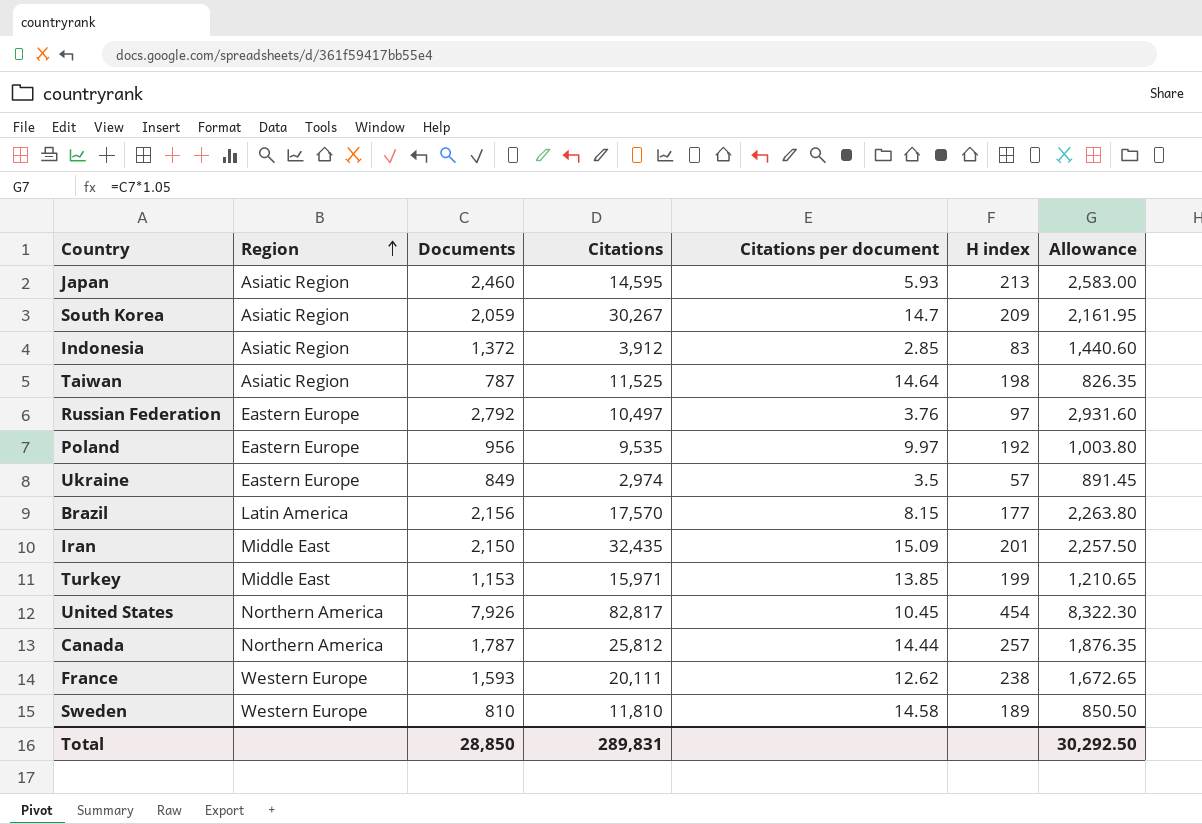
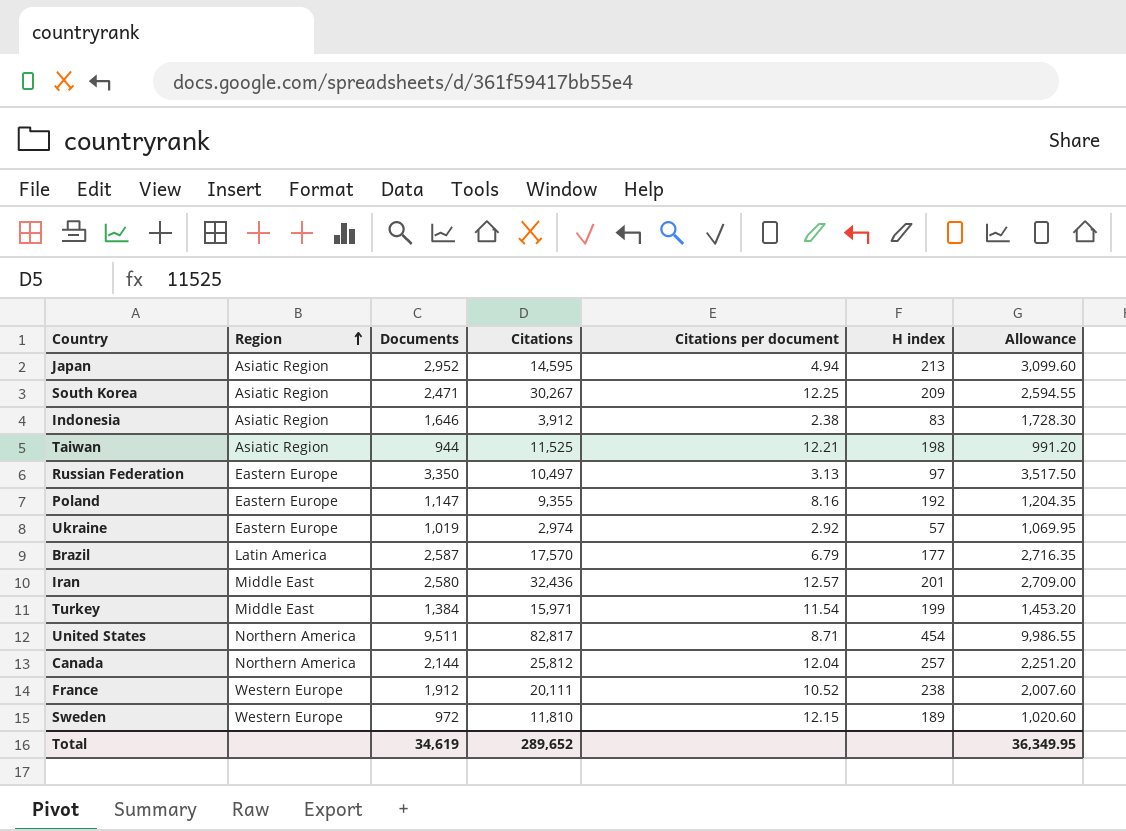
Japan | Documents: 2,460 -> 2,952
Japan | Citations per document: 5.93 -> 4.94
Japan | Allowance: 2,583.00 -> 3,099.60
South Korea | Documents: 2,059 -> 2,471
South Korea | Citations per document: 14.7 -> 12.25
South Korea | Allowance: 2,161.95 -> 2,594.55
Indonesia | Documents: 1,372 -> 1,646
Indonesia | Citations per document: 2.85 -> 2.38
Indonesia | Allowance: 1,440.60 -> 1,728.30
Taiwan | Documents: 787 -> 944
Taiwan | Citations per document: 14.64 -> 12.21
Taiwan | Allowance: 826.35 -> 991.20
Russian Federation | Documents: 2,792 -> 3,350
Russian Federation | Citations per document: 3.76 -> 3.13
Russian Federation | Allowance: 2,931.60 -> 3,517.50
Poland | Documents: 956 -> 1,147
Poland | Citations: 9,535 -> 9,355
Poland | Citations per document: 9.97 -> 8.16
Poland | Allowance: 1,003.80 -> 1,204.35
Ukraine | Documents: 849 -> 1,019
Ukraine | Citations per document: 3.5 -> 2.92
Ukraine | Allowance: 891.45 -> 1,069.95
Brazil | Documents: 2,156 -> 2,587
Brazil | Citations per document: 8.15 -> 6.79
Brazil | Allowance: 2,263.80 -> 2,716.35
Iran | Documents: 2,150 -> 2,580
Iran | Citations: 32,435 -> 32,436
Iran | Citations per document: 15.09 -> 12.57
Iran | Allowance: 2,257.50 -> 2,709.00
Turkey | Documents: 1,153 -> 1,384
Turkey | Citations per document: 13.85 -> 11.54
Turkey | Allowance: 1,210.65 -> 1,453.20
United States | Documents: 7,926 -> 9,511
United States | Citations per document: 10.45 -> 8.71
United States | Allowance: 8,322.30 -> 9,986.55
Canada | Documents: 1,787 -> 2,144
Canada | Citations per document: 14.44 -> 12.04
Canada | Allowance: 1,876.35 -> 2,251.20
France | Documents: 1,593 -> 1,912
France | Citations per document: 12.62 -> 10.52
France | Allowance: 1,672.65 -> 2,007.60
Sweden | Documents: 810 -> 972
Sweden | Citations per document: 14.58 -> 12.15
Sweden | Allowance: 850.50 -> 1,020.60
Total | Documents: 28,850 -> 34,619
Total | Citations: 289,831 -> 289,652
Total | Allowance: 30,292.50 -> 36,349.95

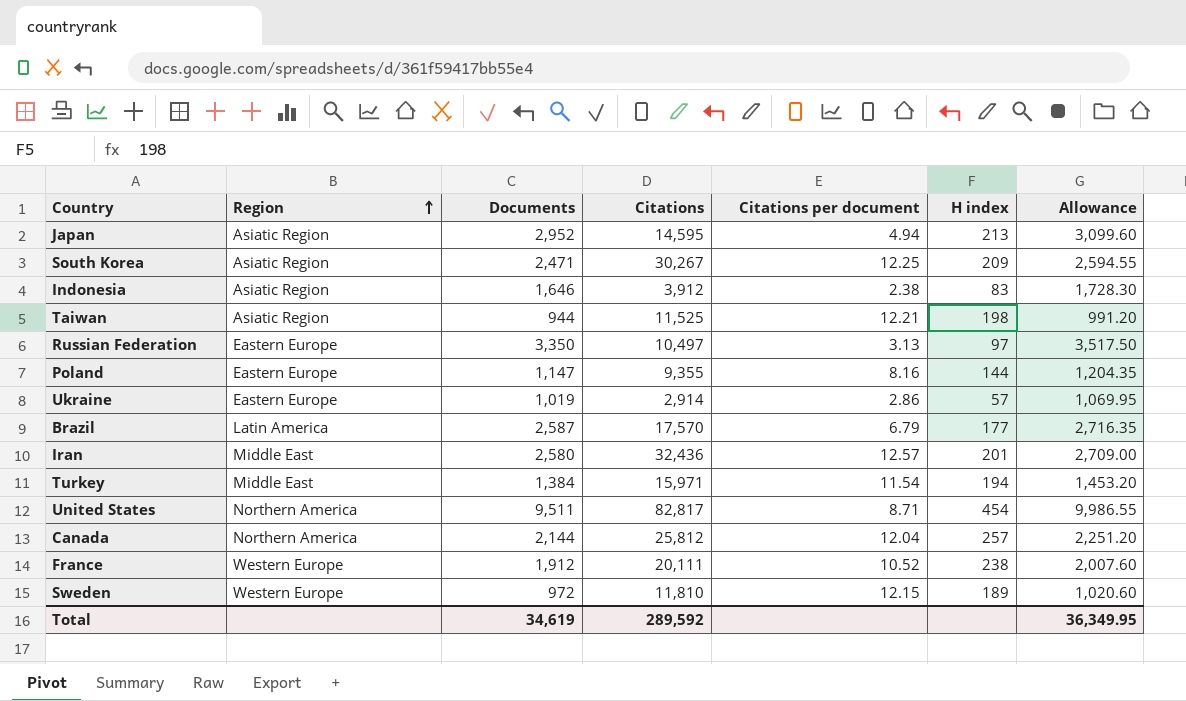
Poland | H index: 192 -> 144
Ukraine | Citations: 2,974 -> 2,914
Ukraine | Citations per document: 2.92 -> 2.86
Turkey | H index: 199 -> 194
Total | Citations: 289,652 -> 289,592

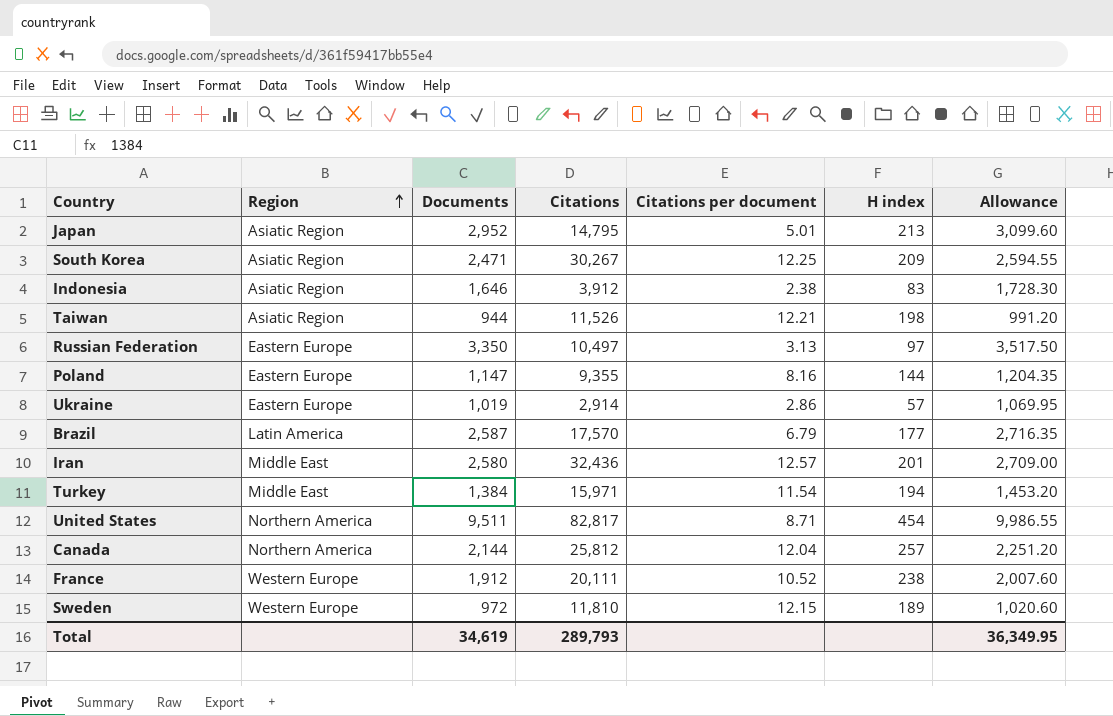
Japan | Citations: 14,595 -> 14,795
Japan | Citations per document: 4.94 -> 5.01
Taiwan | Citations: 11,525 -> 11,526
Total | Citations: 289,592 -> 289,793

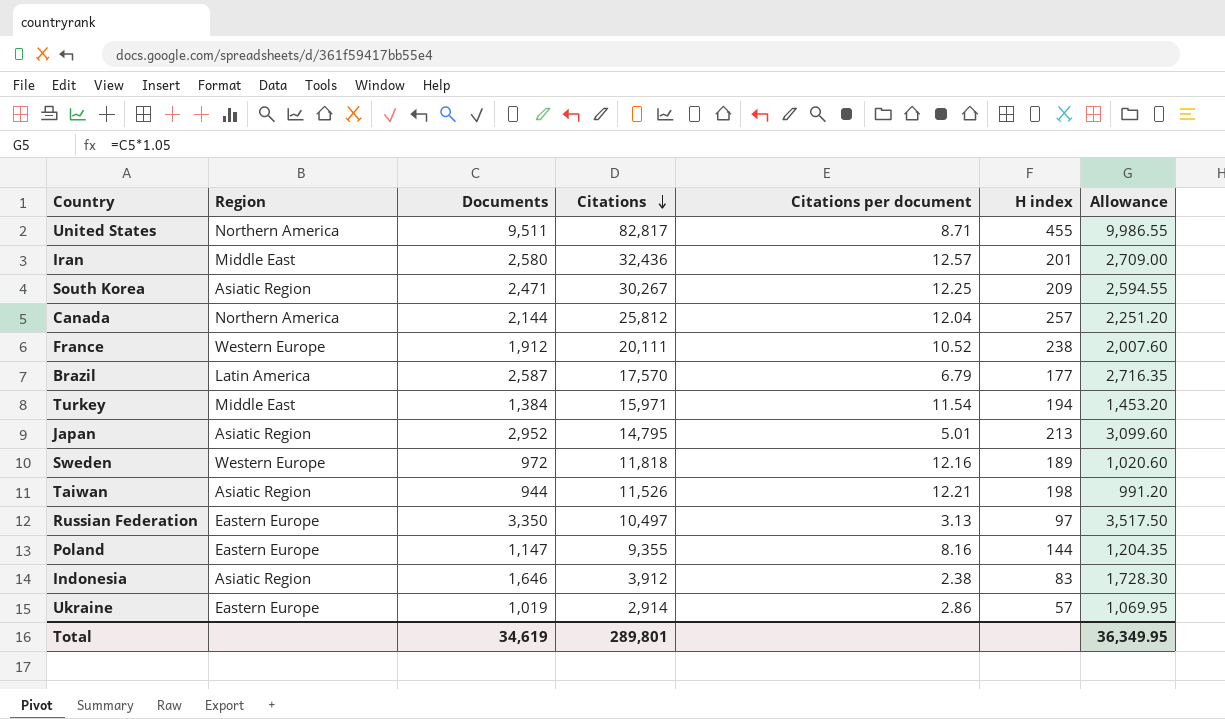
row order: Region ascending -> Citations descending
United States | H index: 454 -> 455
Sweden | Citations: 11,810 -> 11,818
Sweden | Citations per document: 12.15 -> 12.16
Total | Citations: 289,793 -> 289,801

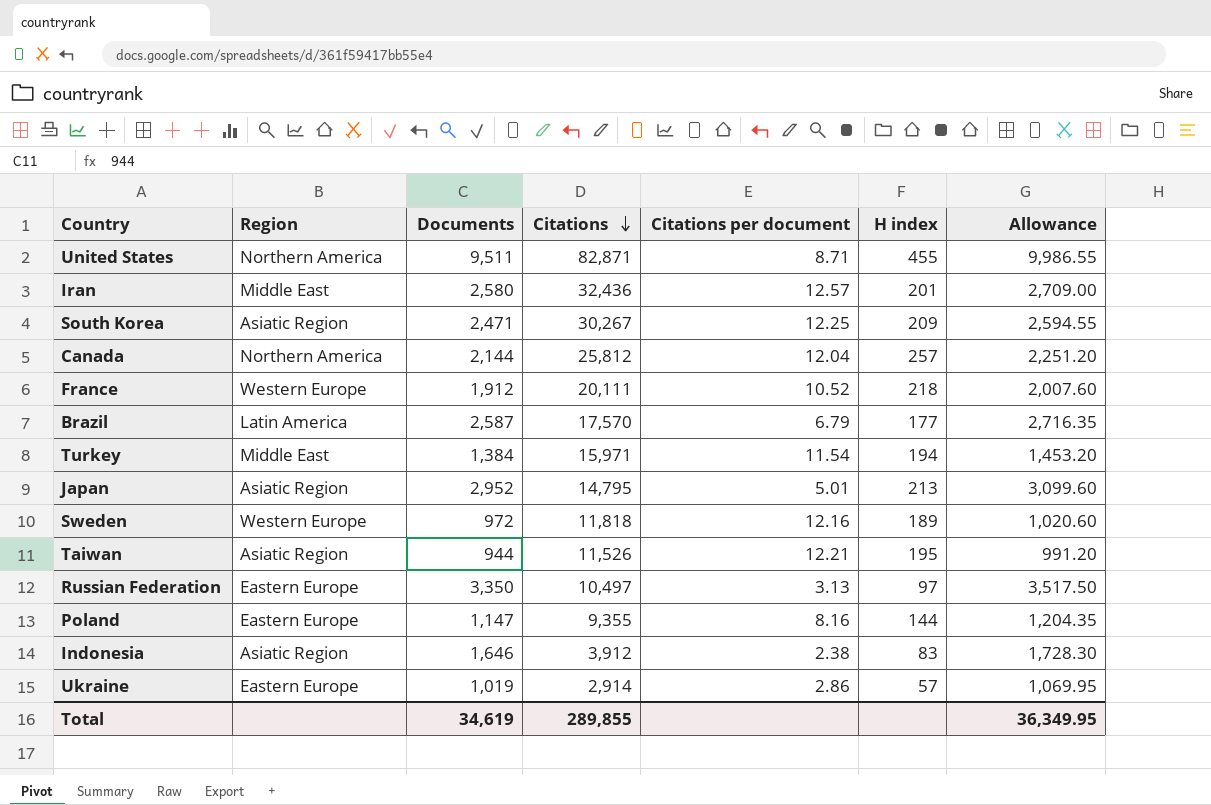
United States | Citations: 82,817 -> 82,871
France | H index: 238 -> 218
Taiwan | H index: 198 -> 195
Total | Citations: 289,801 -> 289,855

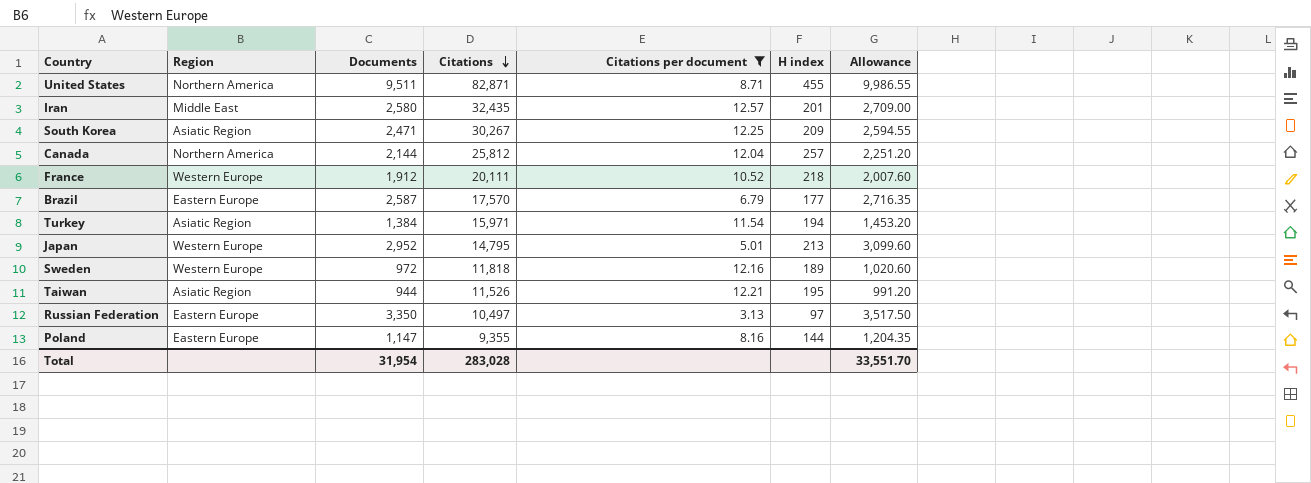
filter: none -> Citations per document >= 3.13
Iran | Citations: 32,436 -> 32,435
Brazil | Region: Latin America -> Eastern Europe
Turkey | Region: Middle East -> Asiatic Region
Japan | Region: Asiatic Region -> Western Europe
Total | Documents: 34,619 -> 31,954
Total | Citations: 289,855 -> 283,028
Total | Allowance: 36,349.95 -> 33,551.70

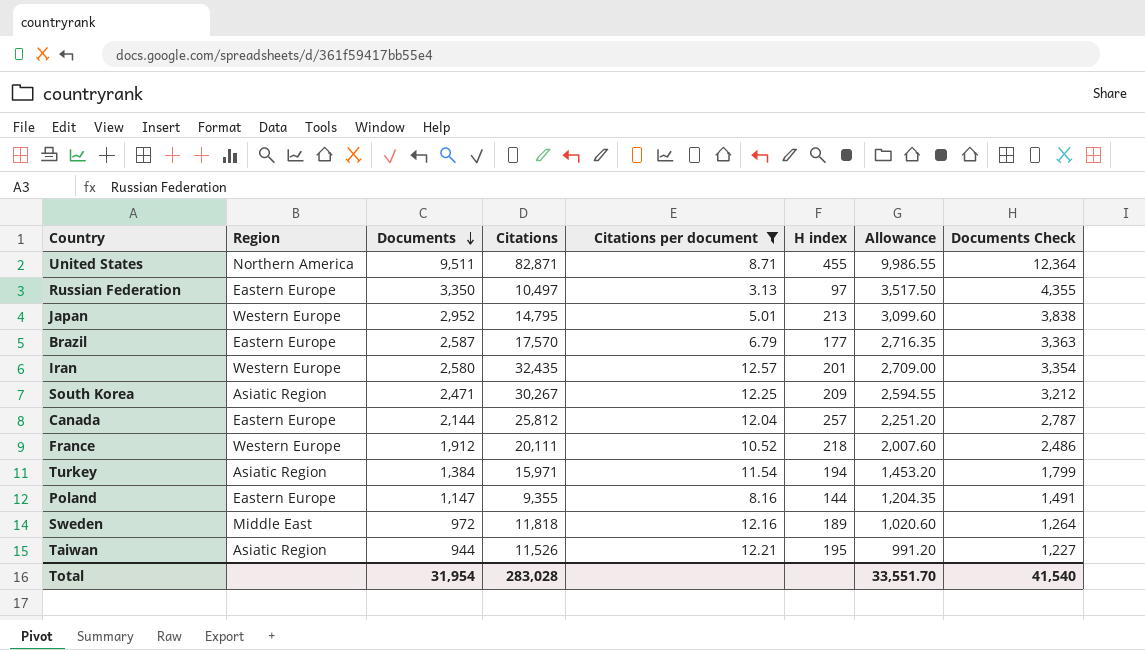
row order: Citations descending -> Documents descending
column Documents Check | formula: none -> [Documents] * 1.3
Iran | Region: Middle East -> Western Europe
Canada | Region: Northern America -> Eastern Europe
Sweden | Region: Western Europe -> Middle East

